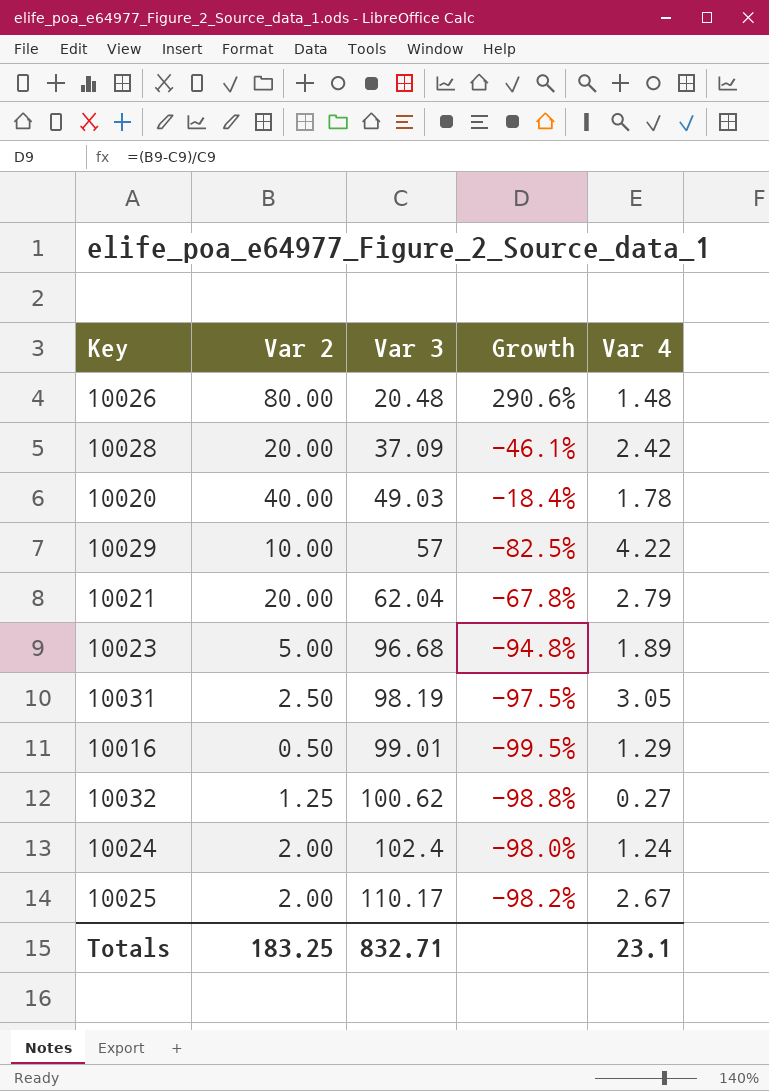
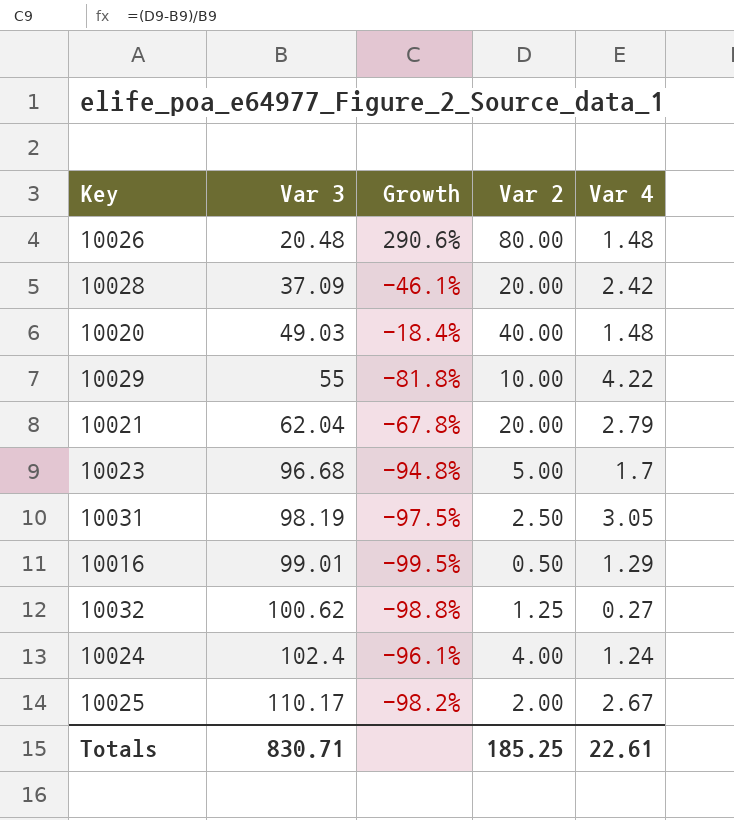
column Var 2 | position: 2 -> 4
10020 | Var 4: 1.78 -> 1.48
10029 | Var 3: 57 -> 55
10029 | Growth: -82.5% -> -81.8%
10023 | Var 4: 1.89 -> 1.7
10024 | Growth: -98.0% -> -96.1%
10024 | Var 2: 2.00 -> 4.00
Totals | Var 3: 832.71 -> 830.71
Totals | Var 2: 183.25 -> 185.25
Totals | Var 4: 23.1 -> 22.61

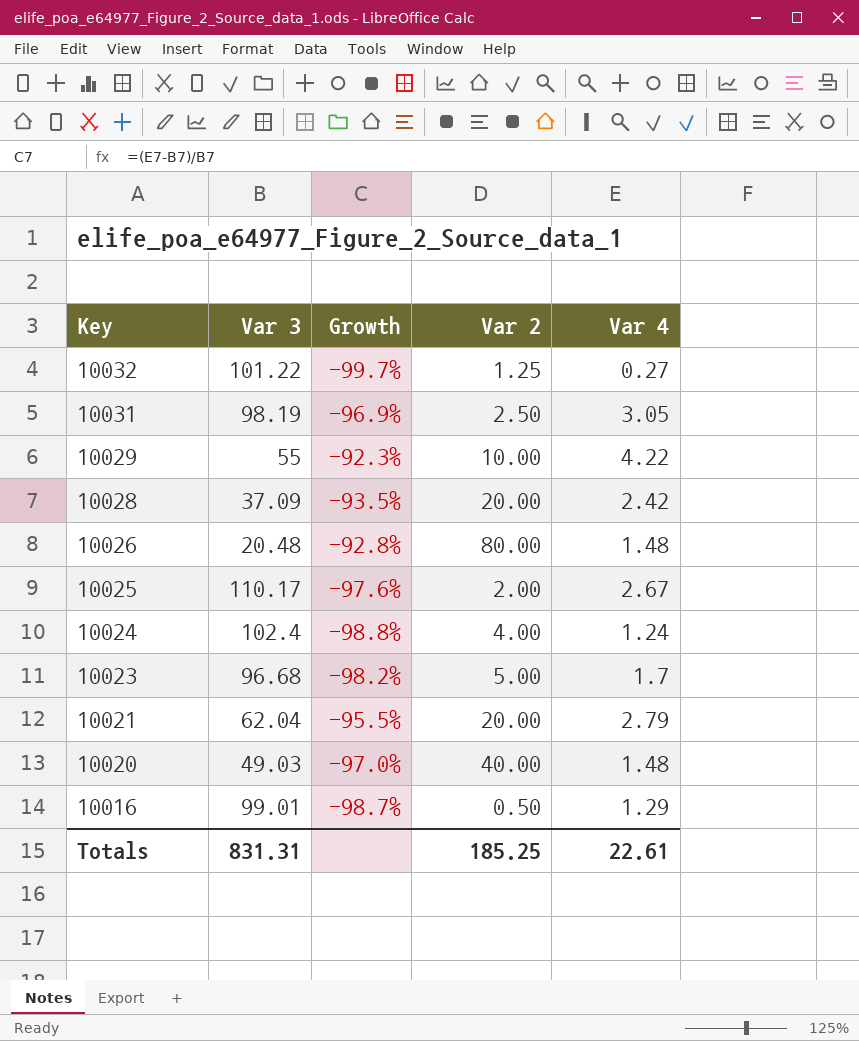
row order: Var 3 ascending -> Key descending
column Growth | formula: ([Var 2] - [Var 3]) / [Var 3] -> ([Var 4] - [Var 3]) / [Var 3]
10032 | Var 3: 100.62 -> 101.22
Totals | Var 3: 830.71 -> 831.31

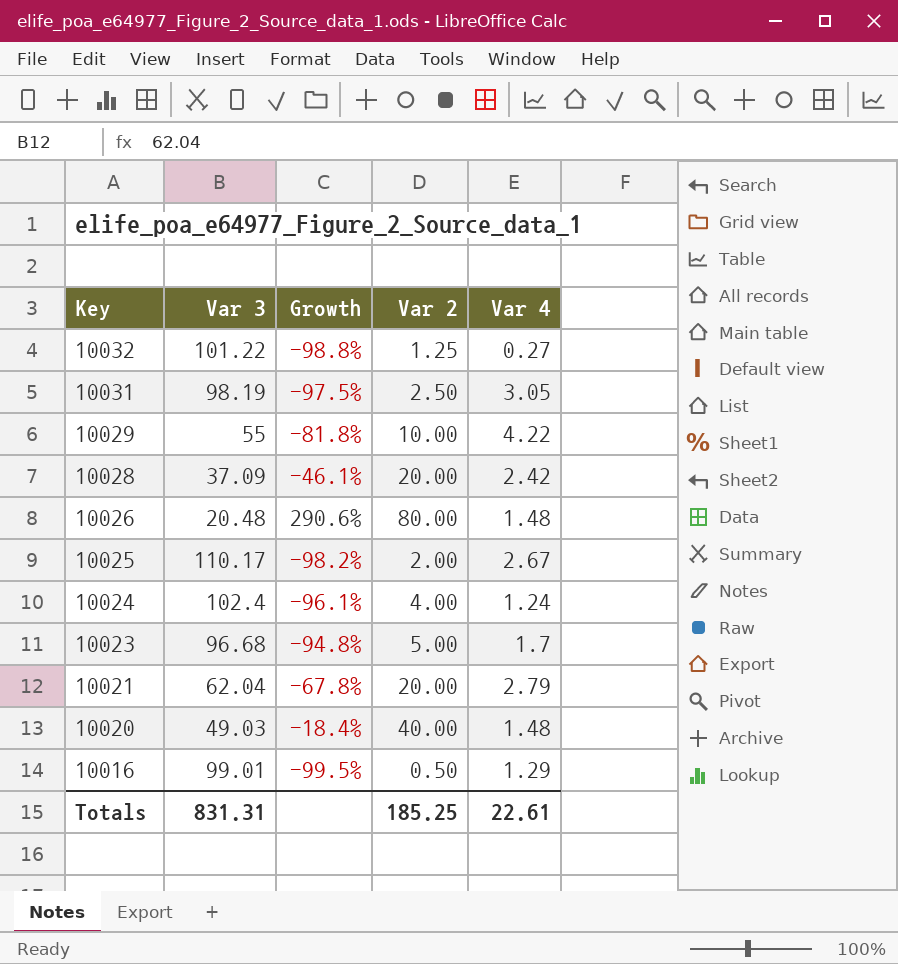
column Growth | formula: ([Var 4] - [Var 3]) / [Var 3] -> ([Var 2] - [Var 3]) / [Var 3]

